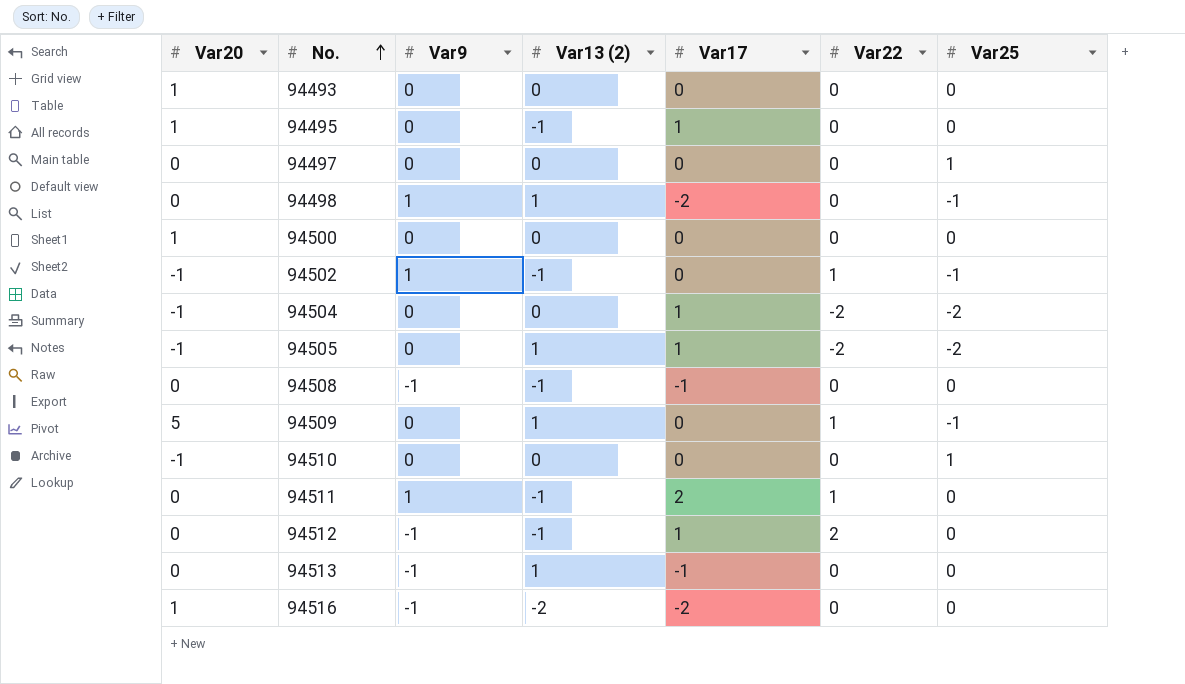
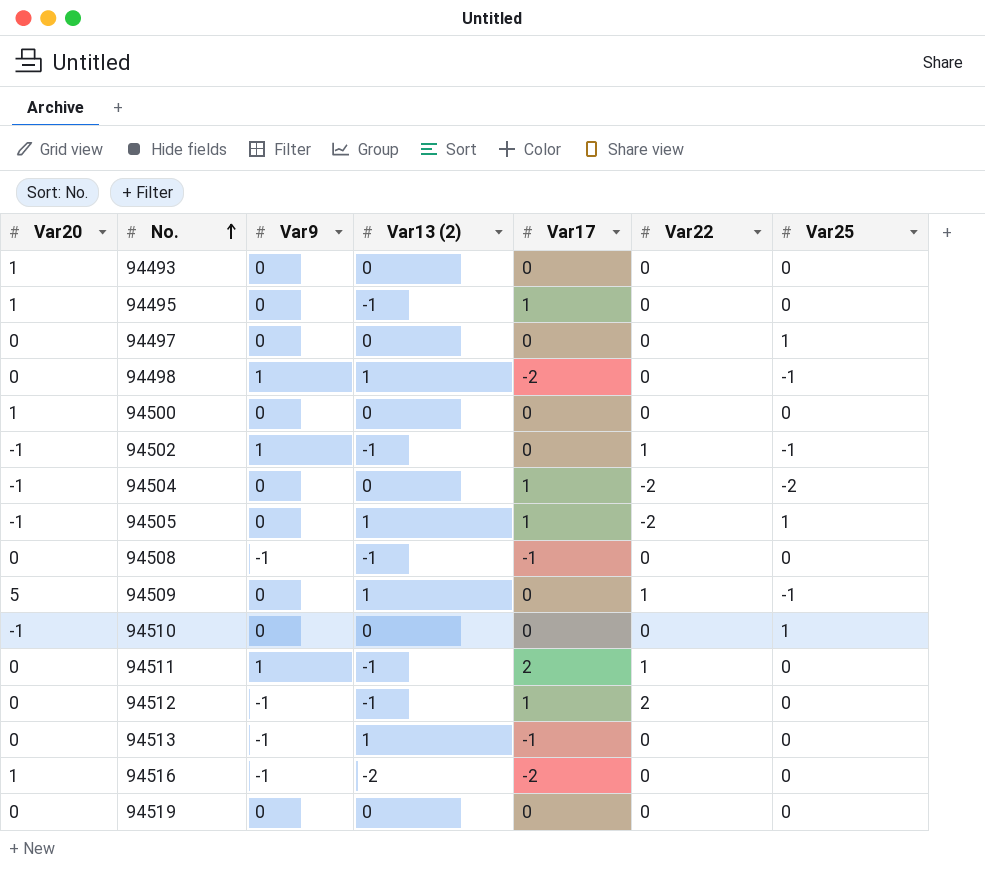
94505 | Var25: -2 -> 1
row 94519: none -> 0 | 0 | 0 | 0 | 0 | 0

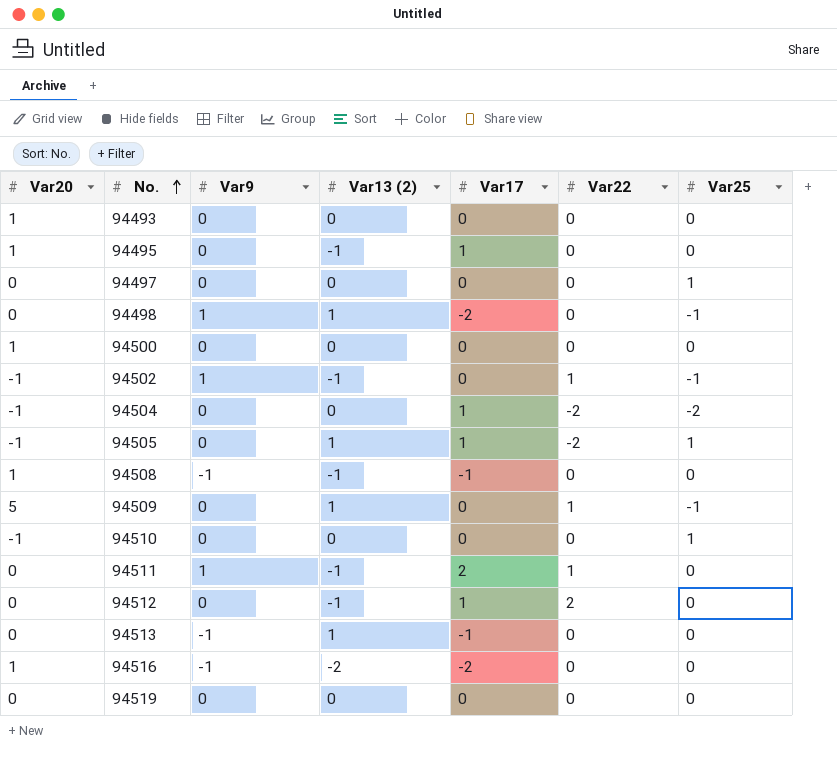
94508 | Var20: 0 -> 1
94512 | Var9: -1 -> 0

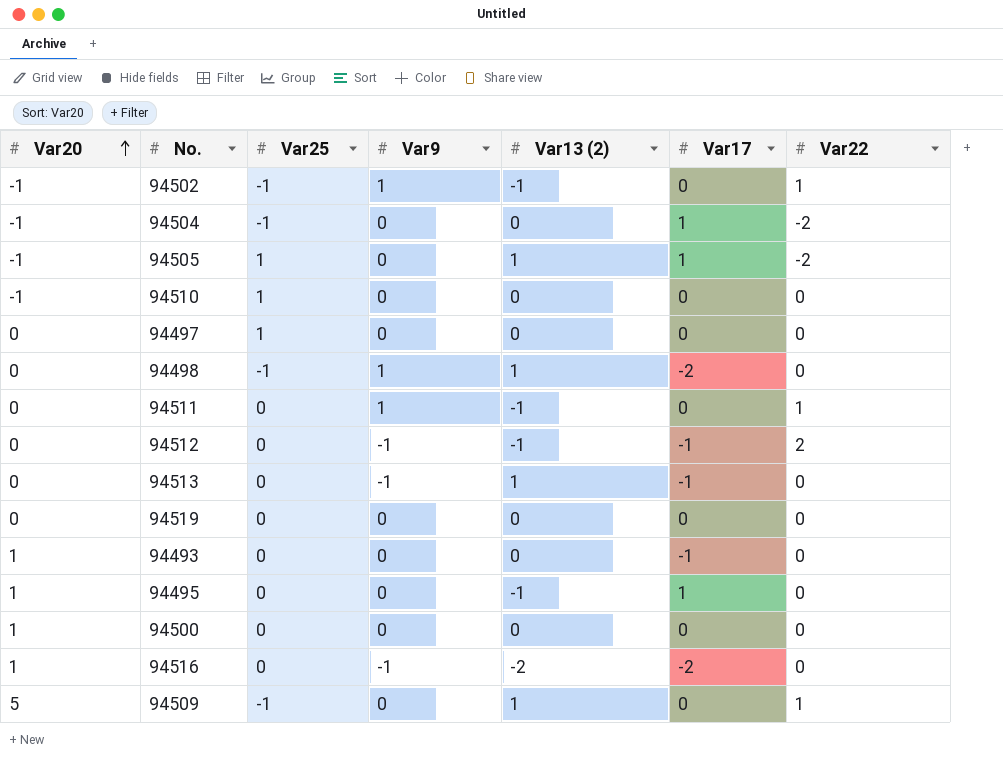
row order: No. ascending -> Var20 ascending
column Var25 | position: 7 -> 3
row 94508: 1 | -1 | -1 | -1 | 0 | 0 -> none
94504 | Var25: -2 -> -1
94511 | Var17: 2 -> 0
94512 | Var9: 0 -> -1
94512 | Var17: 1 -> -1
94493 | Var17: 0 -> -1

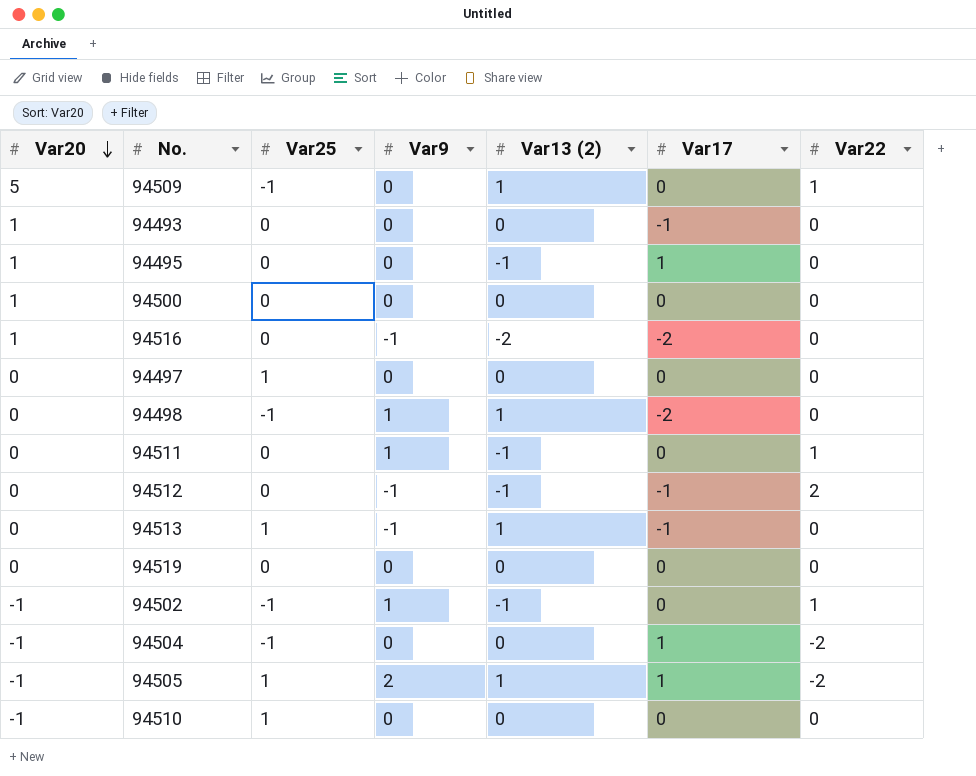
row order: Var20 ascending -> Var20 descending
94513 | Var25: 0 -> 1
94505 | Var9: 0 -> 2

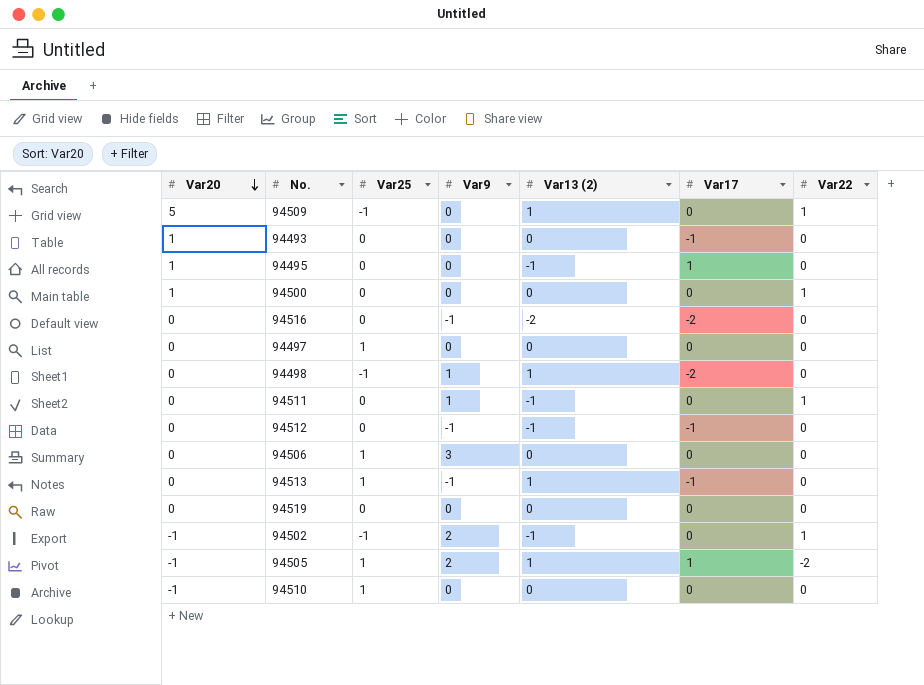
row 94504: -1 | -1 | 0 | 0 | 1 | -2 -> none
94500 | Var22: 0 -> 1
94516 | Var20: 1 -> 0
94512 | Var22: 2 -> 0
row 94506: none -> 0 | 1 | 3 | 0 | 0 | 0
94502 | Var9: 1 -> 2

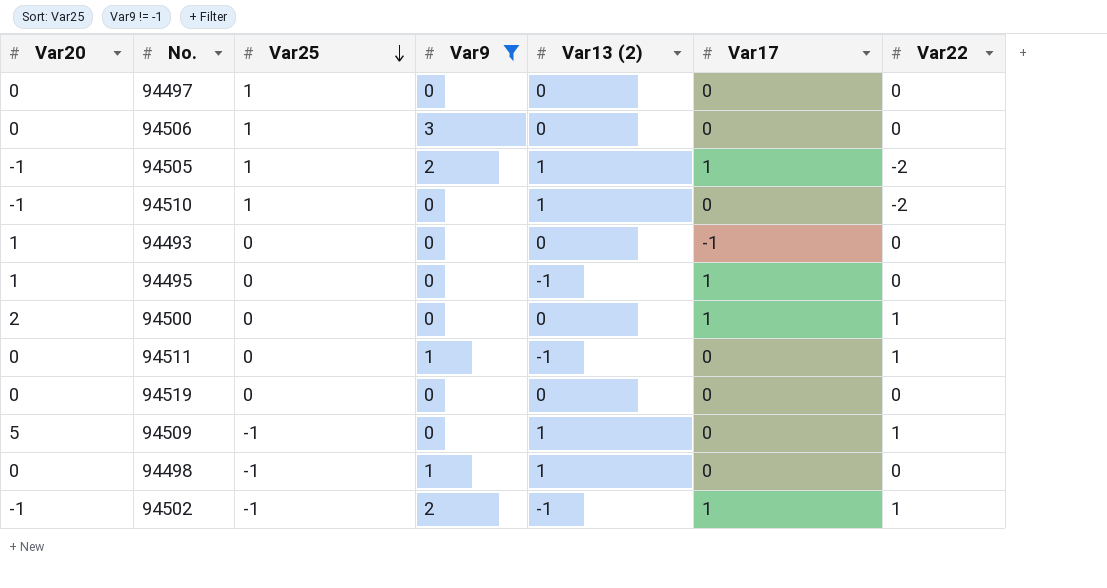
filter: none -> Var9 != -1
row order: Var20 descending -> Var25 descending
94510 | Var13 (2): 0 -> 1
94510 | Var22: 0 -> -2
94500 | Var20: 1 -> 2
94500 | Var17: 0 -> 1
94498 | Var17: -2 -> 0
94502 | Var17: 0 -> 1

